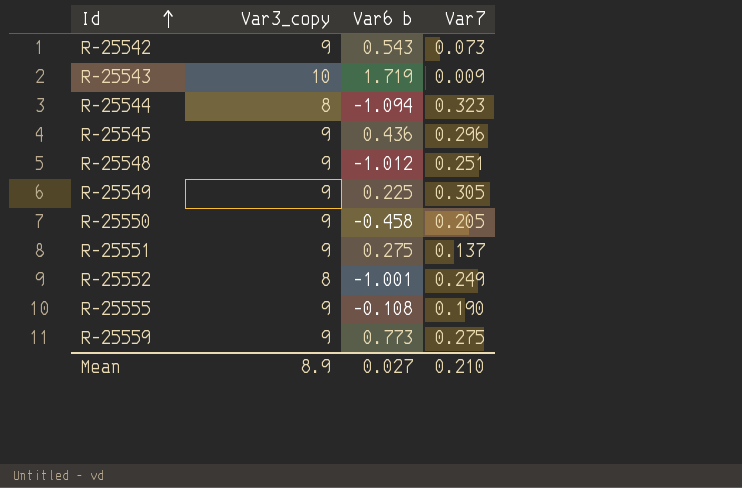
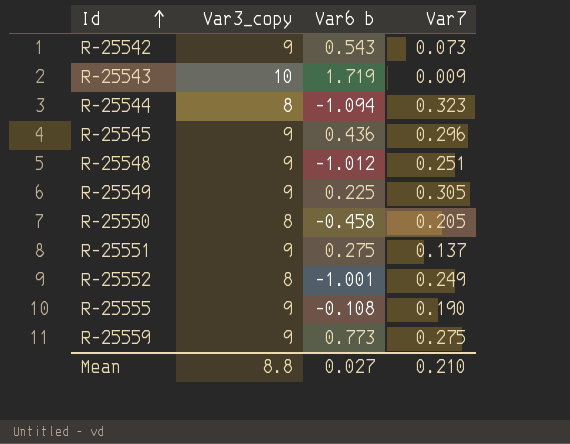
R-25550 | Var3_copy: 9 -> 8
Mean | Var3_copy: 8.9 -> 8.8

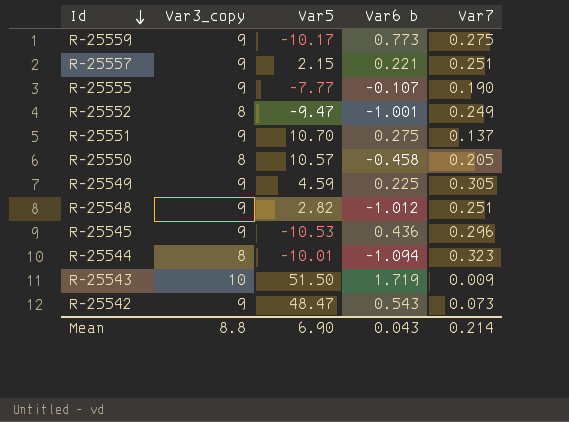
row order: Id ascending -> Id descending
column Var5 | position: none -> 3
row R-25557: none -> 9 | 2.15 | 0.221 | 0.251
R-25555 | Var6 b: -0.108 -> -0.107
Mean | Var6 b: 0.027 -> 0.043
Mean | Var7: 0.210 -> 0.214

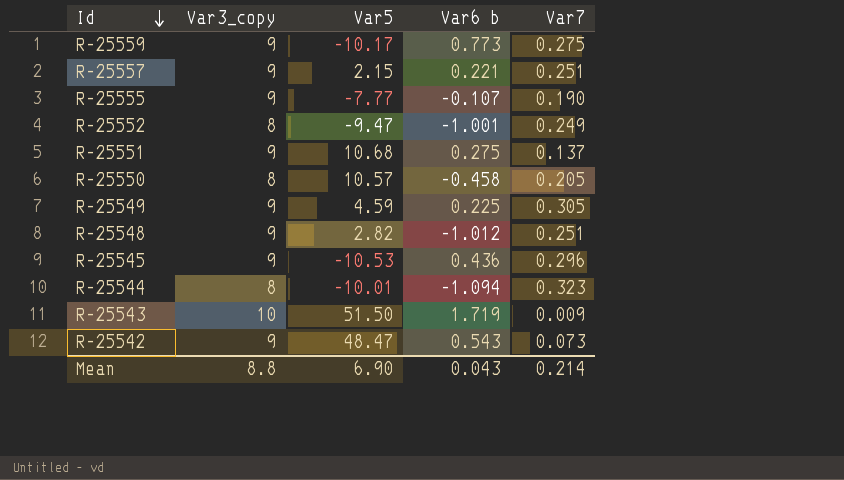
R-25551 | Var5: 10.70 -> 10.68

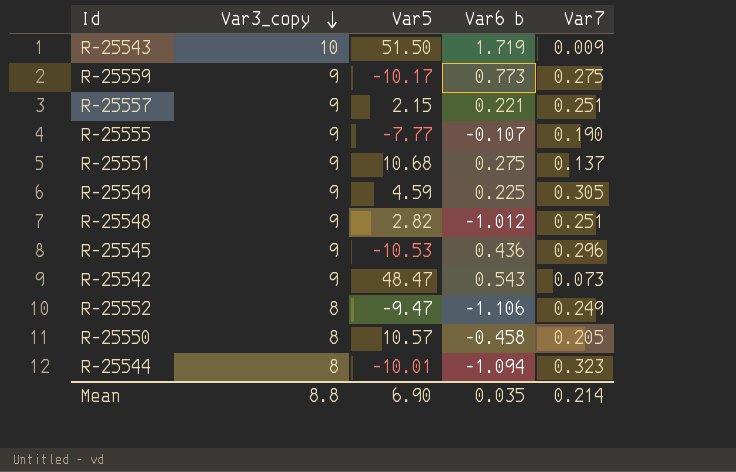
row order: Id descending -> Var3_copy descending
R-25552 | Var6 b: -1.001 -> -1.106
Mean | Var6 b: 0.043 -> 0.035

